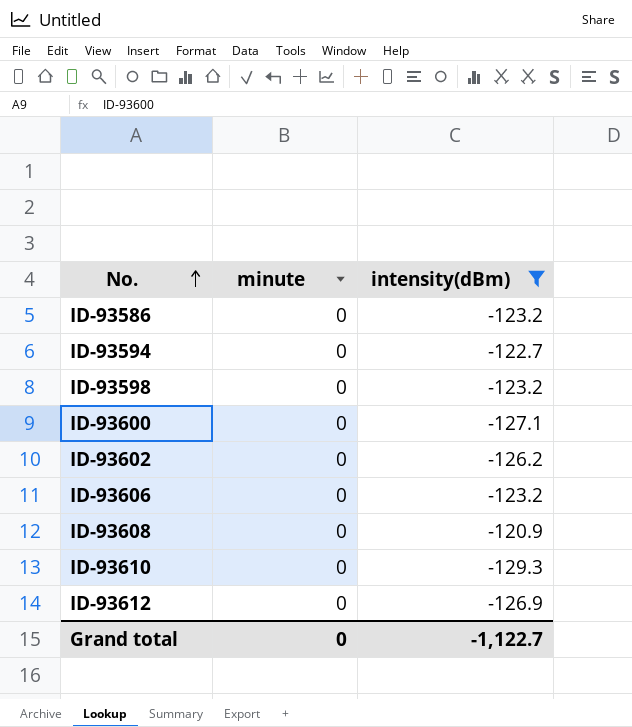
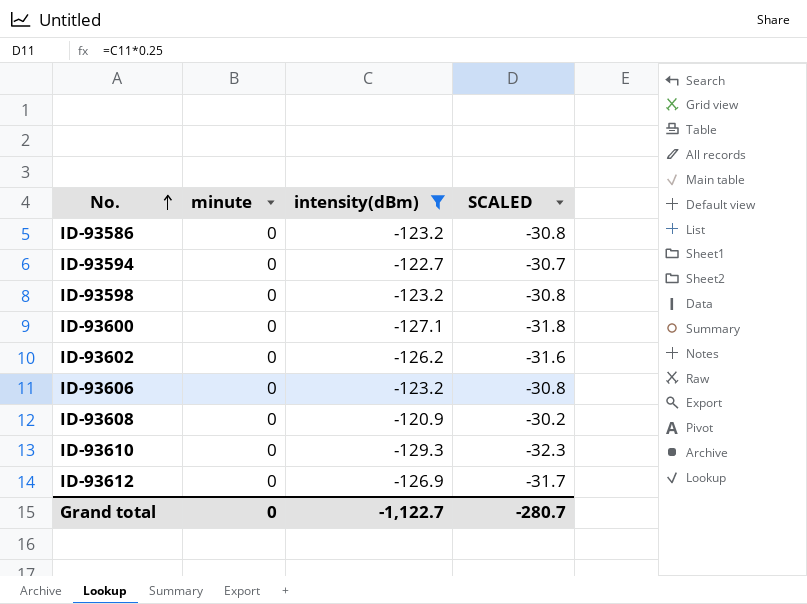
column SCALED | formula: none -> [intensity(dBm)] * 0.25

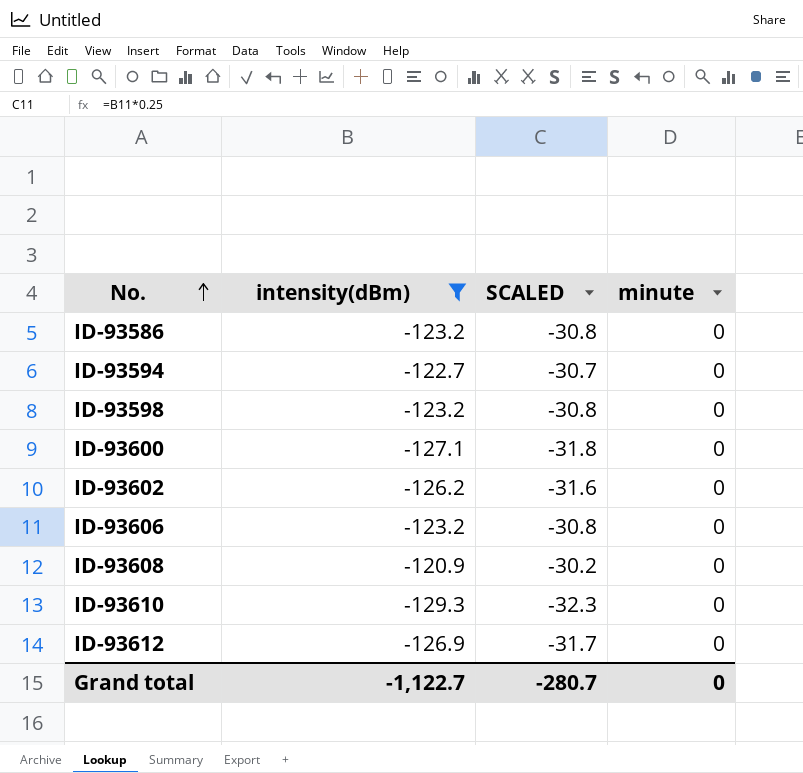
column minute | position: 2 -> 4

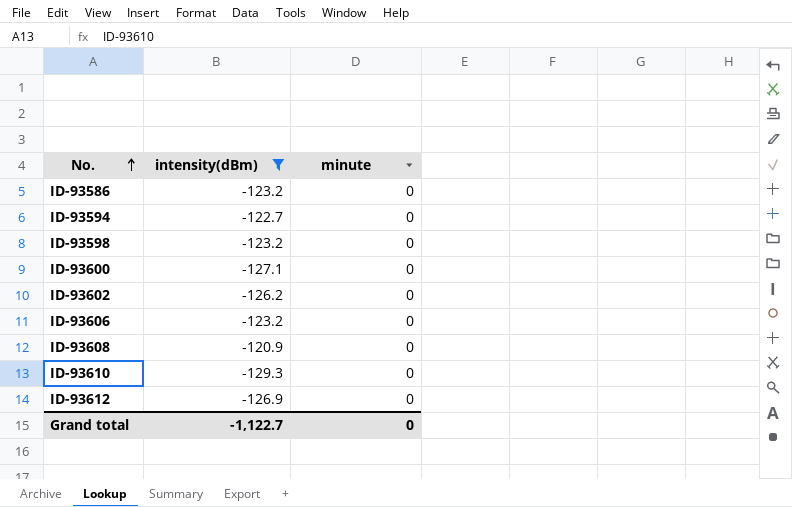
column SCALED | formula: [intensity(dBm)] * 0.25 -> none

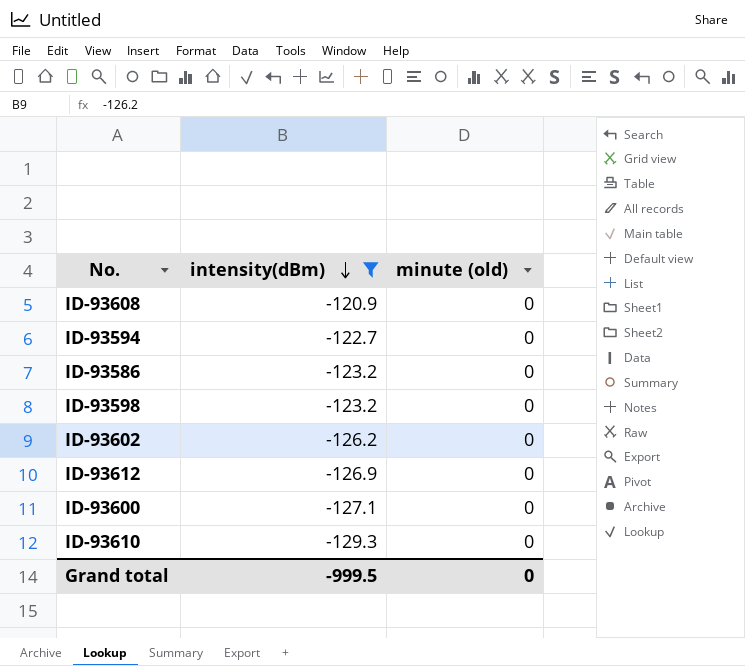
row order: No. ascending -> intensity(dBm) descending
column name: minute -> minute (old)
row ID-93606: -123.2 | 0 -> none
Grand total | intensity(dBm): -1,122.7 -> -999.5

